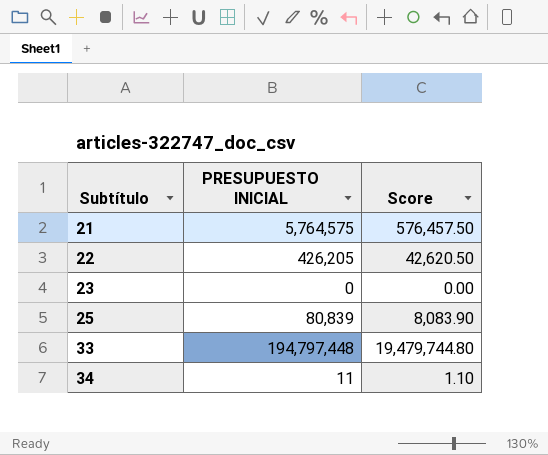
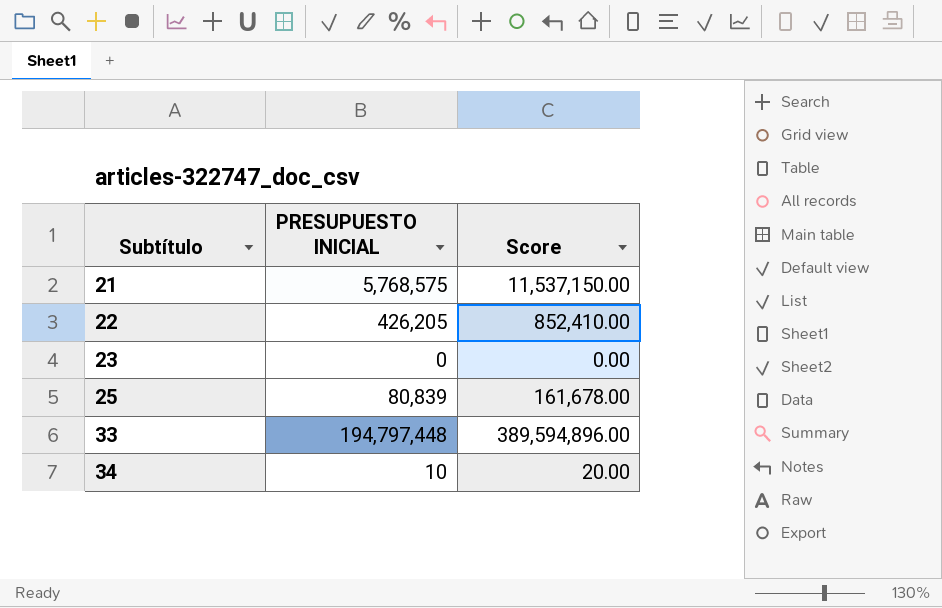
column Score | formula: [PRESUPUESTO INICIAL] * 0.1 -> [PRESUPUESTO INICIAL] * 2
21 | PRESUPUESTO INICIAL: 5,764,575 -> 5,768,575
34 | PRESUPUESTO INICIAL: 11 -> 10

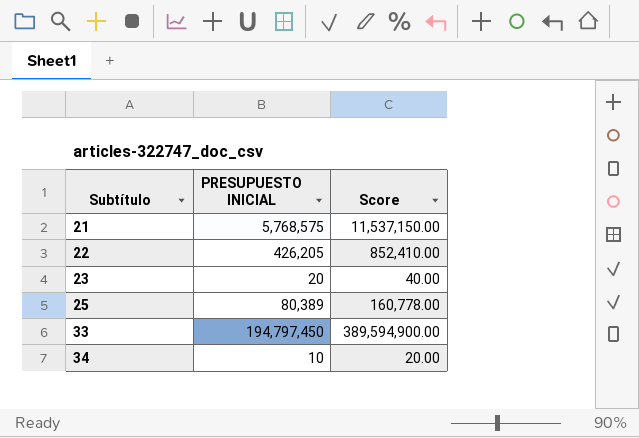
23 | PRESUPUESTO INICIAL: 0 -> 20
23 | Score: 0.00 -> 40.00
25 | PRESUPUESTO INICIAL: 80,839 -> 80,389
25 | Score: 161,678.00 -> 160,778.00
33 | PRESUPUESTO INICIAL: 194,797,448 -> 194,797,450
33 | Score: 389,594,896.00 -> 389,594,900.00

